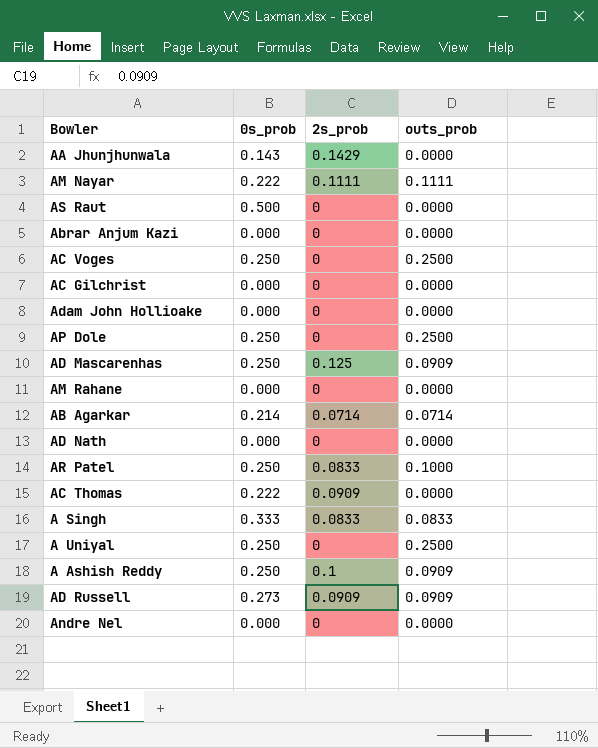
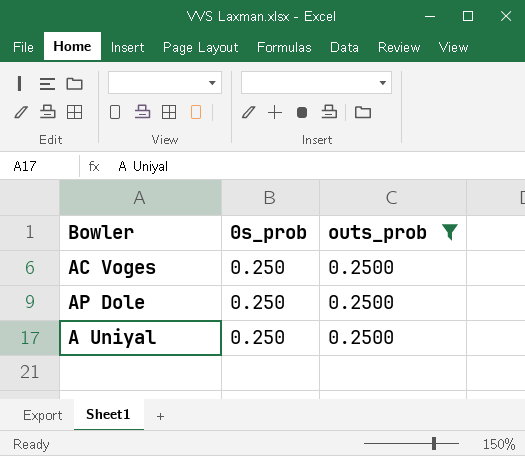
filter: none -> outs_prob = 0.2500
column 2s_prob | position: 3 -> none

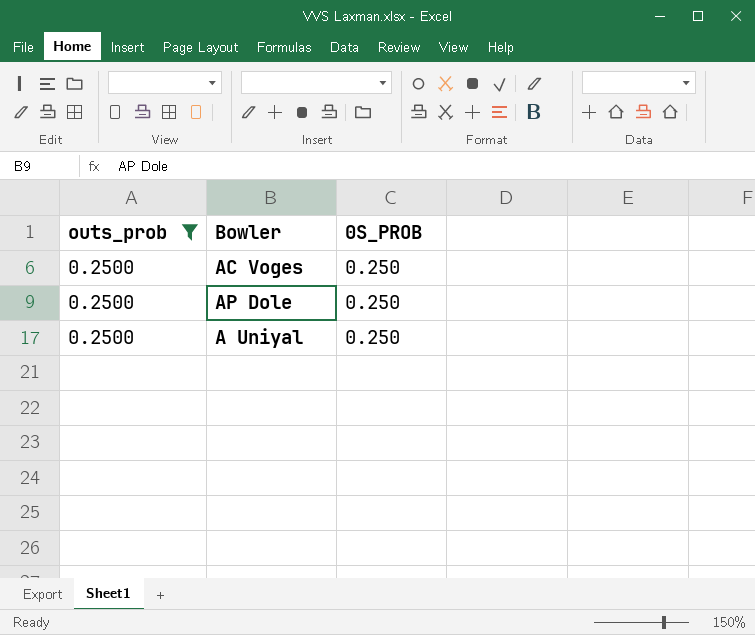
column outs_prob | position: 3 -> 1
column name: 0s_prob -> 0S_PROB

